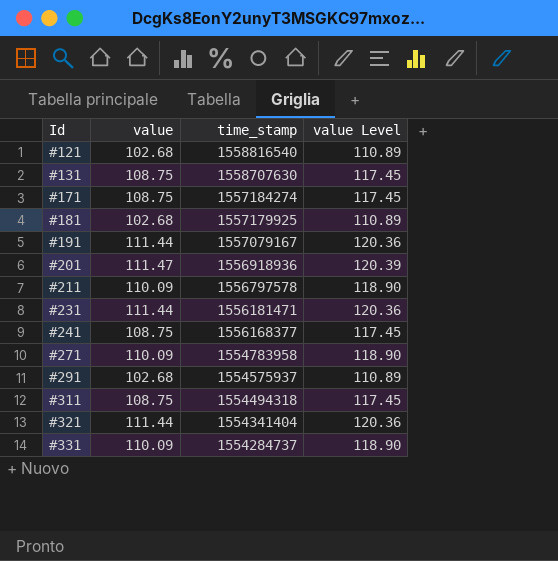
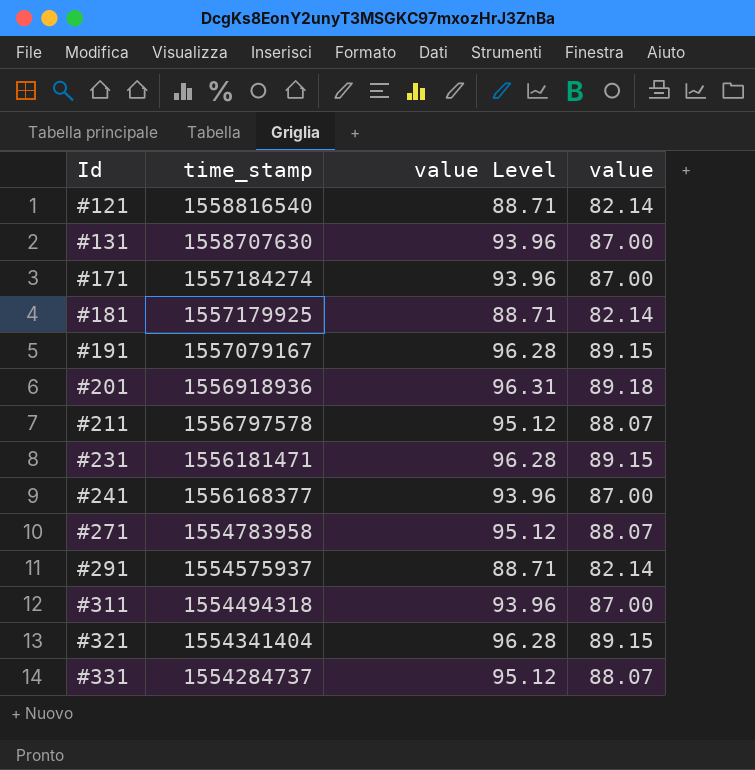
column value | position: 2 -> 4
#121 | value Level: 110.89 -> 88.71
#121 | value: 102.68 -> 82.14
#131 | value Level: 117.45 -> 93.96
#131 | value: 108.75 -> 87.00
#171 | value Level: 117.45 -> 93.96
#171 | value: 108.75 -> 87.00
#181 | value Level: 110.89 -> 88.71
#181 | value: 102.68 -> 82.14
#191 | value Level: 120.36 -> 96.28
#191 | value: 111.44 -> 89.15
#201 | value Level: 120.39 -> 96.31
#201 | value: 111.47 -> 89.18
#211 | value Level: 118.90 -> 95.12
#211 | value: 110.09 -> 88.07
#231 | value Level: 120.36 -> 96.28
#231 | value: 111.44 -> 89.15
#241 | value Level: 117.45 -> 93.96
#241 | value: 108.75 -> 87.00
#271 | value Level: 118.90 -> 95.12
#271 | value: 110.09 -> 88.07
#291 | value Level: 110.89 -> 88.71
#291 | value: 102.68 -> 82.14
#311 | value Level: 117.45 -> 93.96
#311 | value: 108.75 -> 87.00
#321 | value Level: 120.36 -> 96.28
#321 | value: 111.44 -> 89.15
#331 | value Level: 118.90 -> 95.12
#331 | value: 110.09 -> 88.07

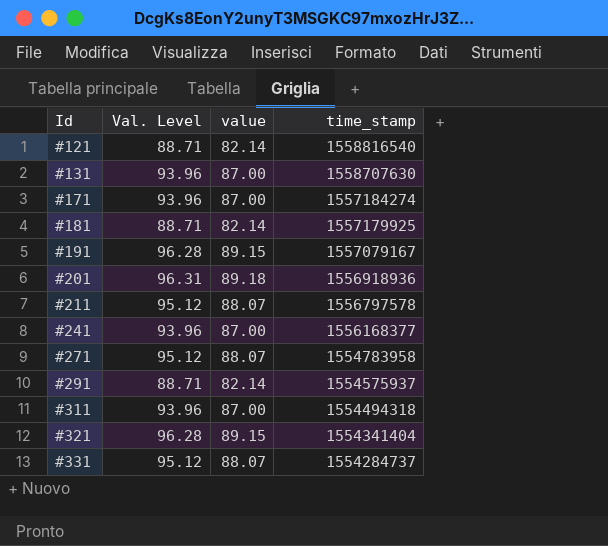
column name: value Level -> Val. Level
column time_stamp | position: 2 -> 4
row #231: 1556181471 | 96.28 | 89.15 -> none

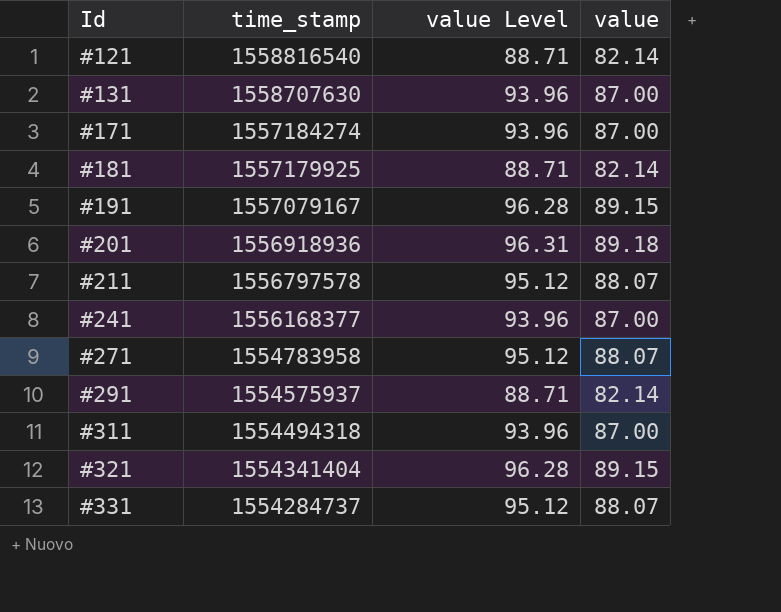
column time_stamp | position: 4 -> 2
column name: Val. Level -> value Level

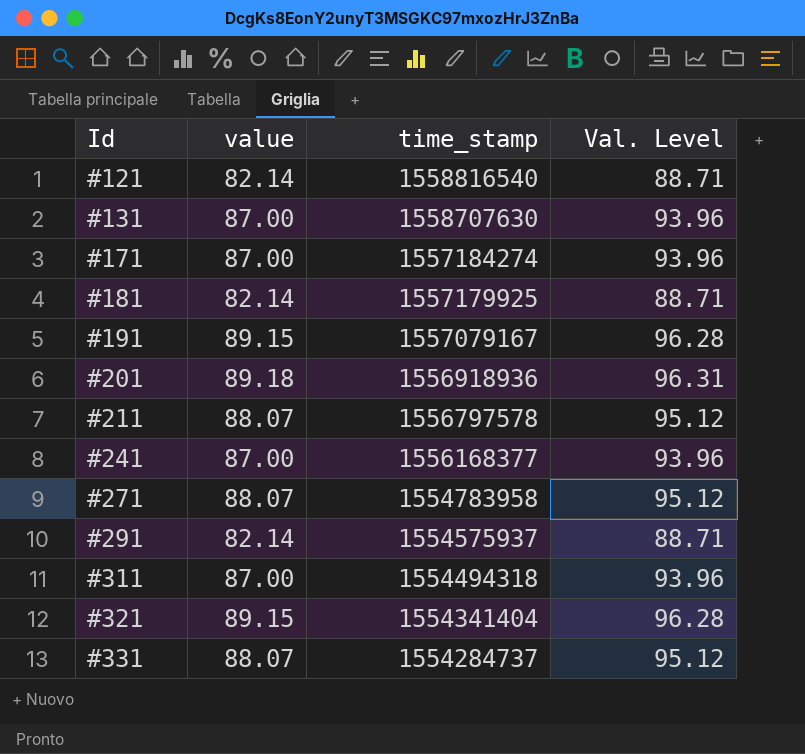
column value | position: 4 -> 2
column name: value Level -> Val. Level

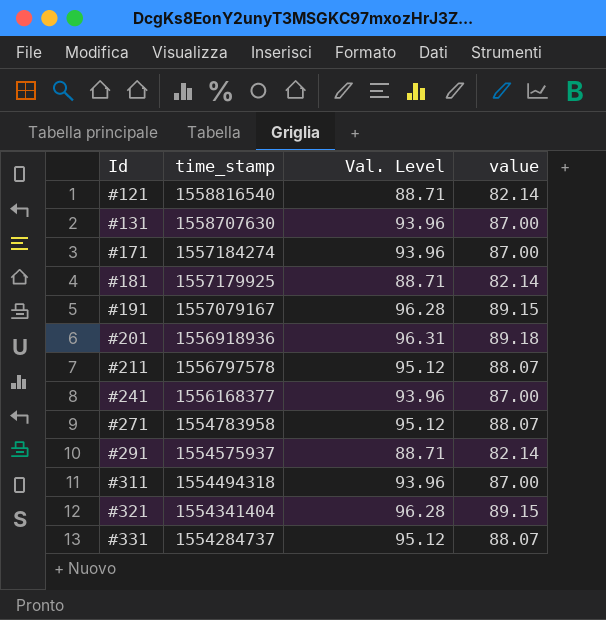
column value | position: 2 -> 4

